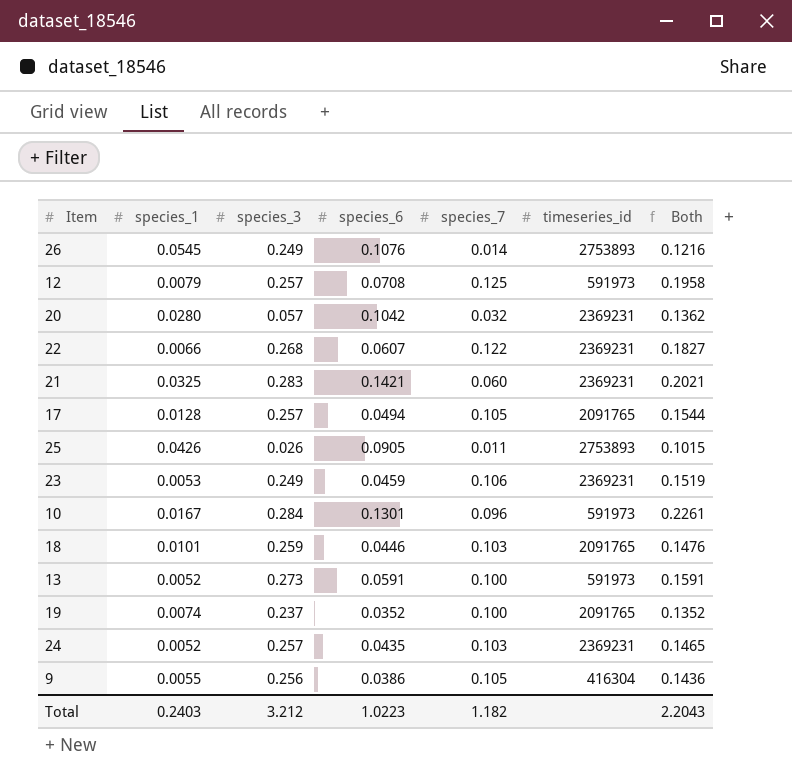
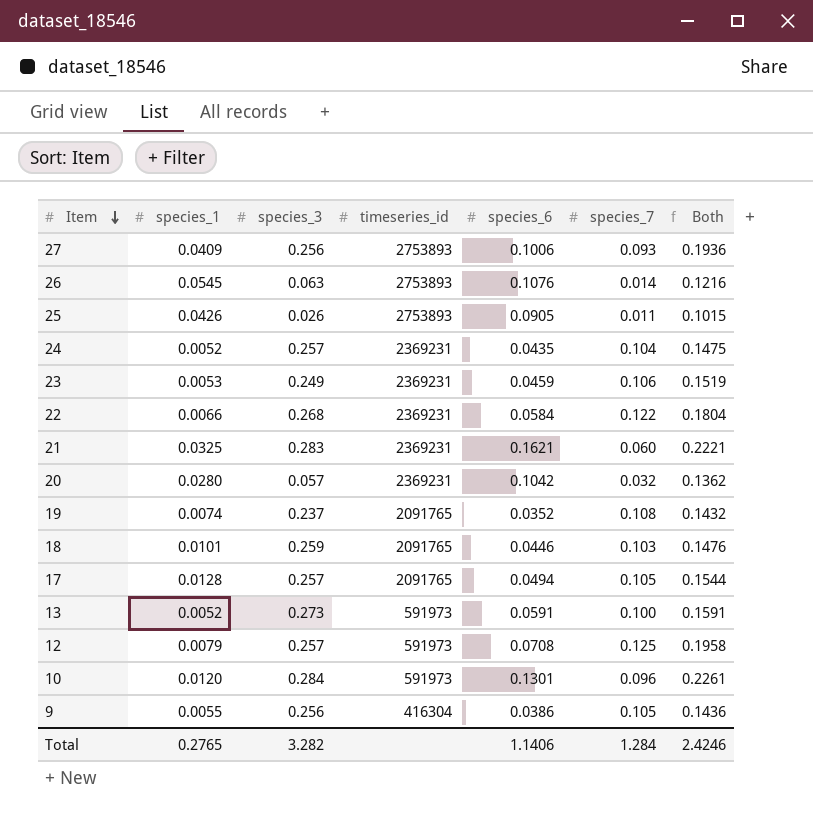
row order: none -> Item descending
column timeseries_id | position: 6 -> 4
row 27: none -> 0.0409 | 0.256 | 2753893 | 0.1006 | 0.093 | 0.1936
26 | species_3: 0.249 -> 0.063
24 | species_7: 0.103 -> 0.104
24 | Both: 0.1465 -> 0.1475
22 | species_6: 0.0607 -> 0.0584
22 | Both: 0.1827 -> 0.1804
21 | species_6: 0.1421 -> 0.1621
21 | Both: 0.2021 -> 0.2221
19 | species_7: 0.100 -> 0.108
19 | Both: 0.1352 -> 0.1432
10 | species_1: 0.0167 -> 0.0120
Total | species_1: 0.2403 -> 0.2765
Total | species_3: 3.212 -> 3.282
Total | species_6: 1.0223 -> 1.1406
Total | species_7: 1.182 -> 1.284
Total | Both: 2.2043 -> 2.4246

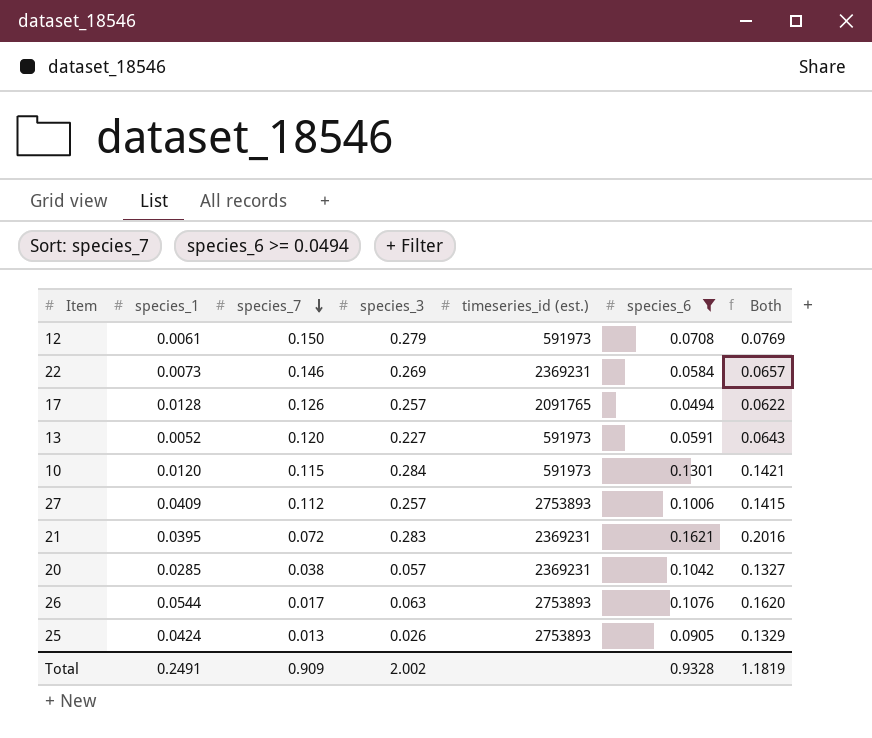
filter: none -> species_6 >= 0.0494
row order: Item descending -> species_7 descending
column species_7 | position: 6 -> 3
column name: timeseries_id -> timeseries_id (est.)
column Both | formula: [species_6] + [species_7] -> [species_1] + [species_6]
12 | species_1: 0.0079 -> 0.0061
12 | species_7: 0.125 -> 0.150
12 | species_3: 0.257 -> 0.279
22 | species_1: 0.0066 -> 0.0073
22 | species_7: 0.122 -> 0.146
22 | species_3: 0.268 -> 0.269
17 | species_7: 0.105 -> 0.126
13 | species_7: 0.100 -> 0.120
13 | species_3: 0.273 -> 0.227
10 | species_7: 0.096 -> 0.115
27 | species_7: 0.093 -> 0.112
27 | species_3: 0.256 -> 0.257
21 | species_1: 0.0325 -> 0.0395
21 | species_7: 0.060 -> 0.072
20 | species_1: 0.0280 -> 0.0285
20 | species_7: 0.032 -> 0.038
26 | species_1: 0.0545 -> 0.0544
26 | species_7: 0.014 -> 0.017
25 | species_1: 0.0426 -> 0.0424
25 | species_7: 0.011 -> 0.013
Total | species_1: 0.2765 -> 0.2491
Total | species_7: 1.284 -> 0.909
Total | species_3: 3.282 -> 2.002
Total | species_6: 1.1406 -> 0.9328
Total | Both: 2.4246 -> 1.1819

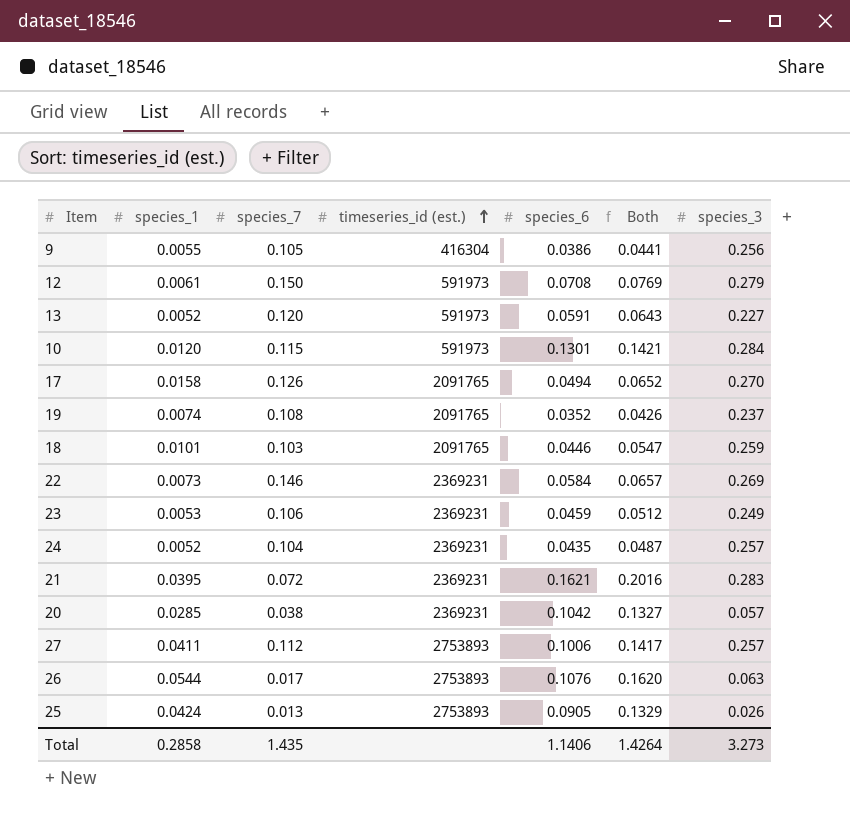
filter: species_6 >= 0.0494 -> none
row order: species_7 descending -> timeseries_id (est.) ascending
column species_3 | position: 4 -> 7
17 | species_1: 0.0128 -> 0.0158
17 | Both: 0.0622 -> 0.0652
17 | species_3: 0.257 -> 0.270
27 | species_1: 0.0409 -> 0.0411
27 | Both: 0.1415 -> 0.1417
Total | species_1: 0.2491 -> 0.2858
Total | species_7: 0.909 -> 1.435
Total | species_6: 0.9328 -> 1.1406
Total | Both: 1.1819 -> 1.4264
Total | species_3: 2.002 -> 3.273

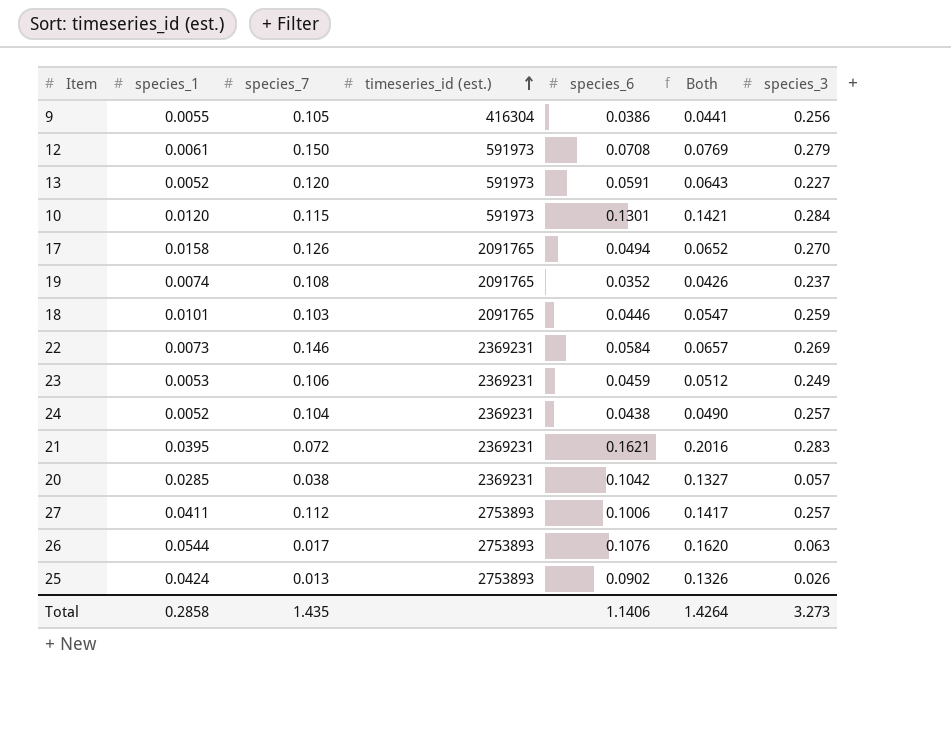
24 | species_6: 0.0435 -> 0.0438
24 | Both: 0.0487 -> 0.0490
25 | species_6: 0.0905 -> 0.0902
25 | Both: 0.1329 -> 0.1326

